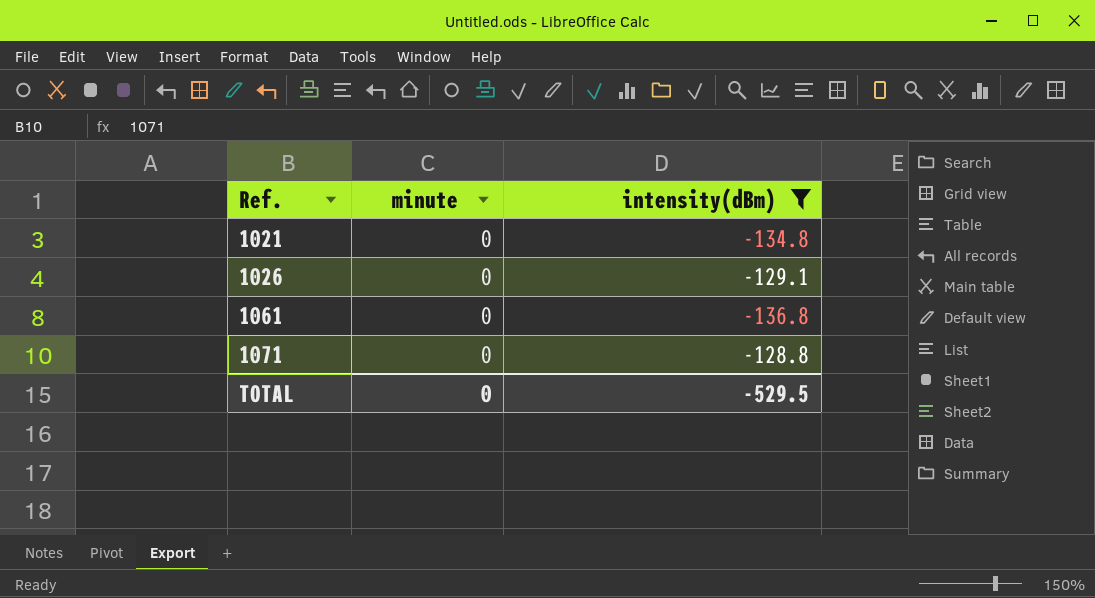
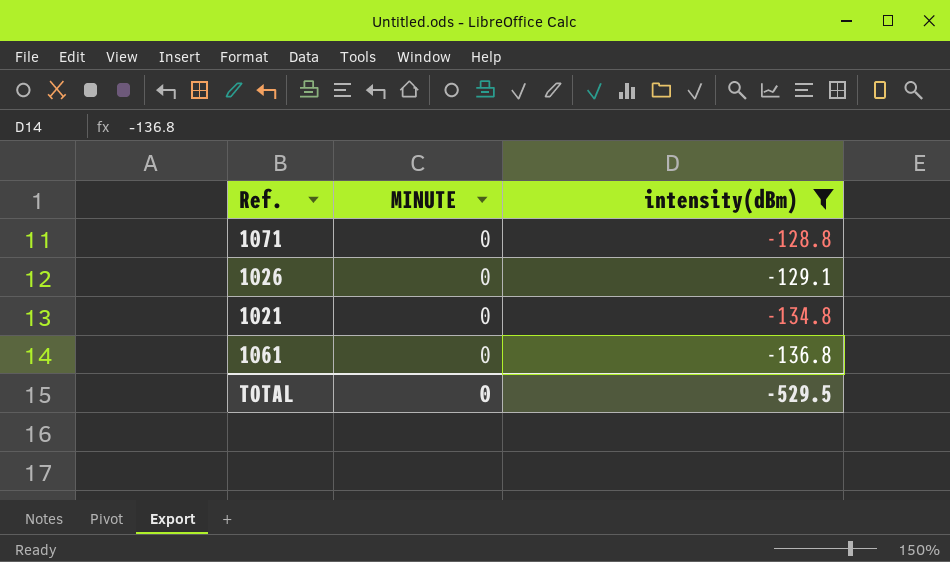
row order: Ref. ascending -> intensity(dBm) descending
column name: minute -> MINUTE

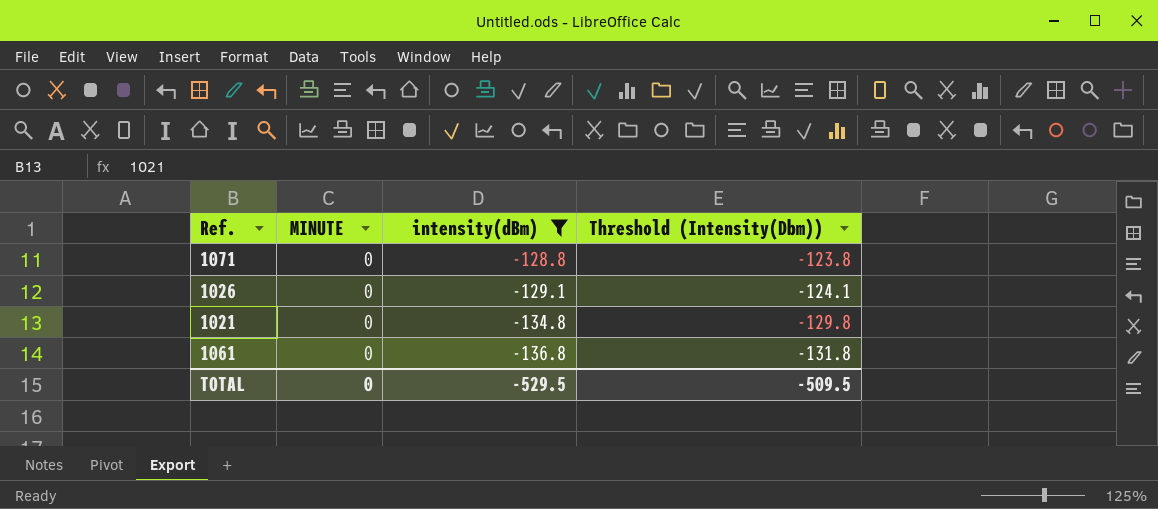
column Threshold (Intensity(Dbm)) | formula: none -> [intensity(dBm)] + 5

